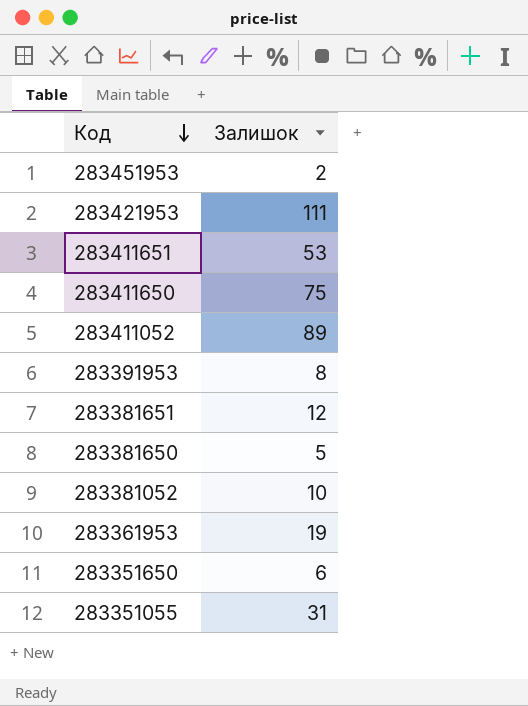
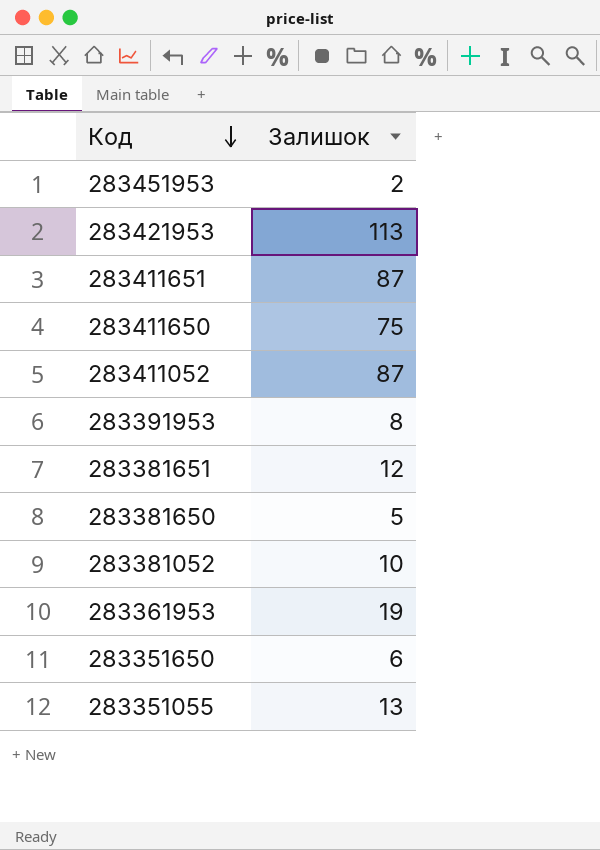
283421953 | Залишок: 111 -> 113
283411651 | Залишок: 53 -> 87
283411052 | Залишок: 89 -> 87
283351055 | Залишок: 31 -> 13

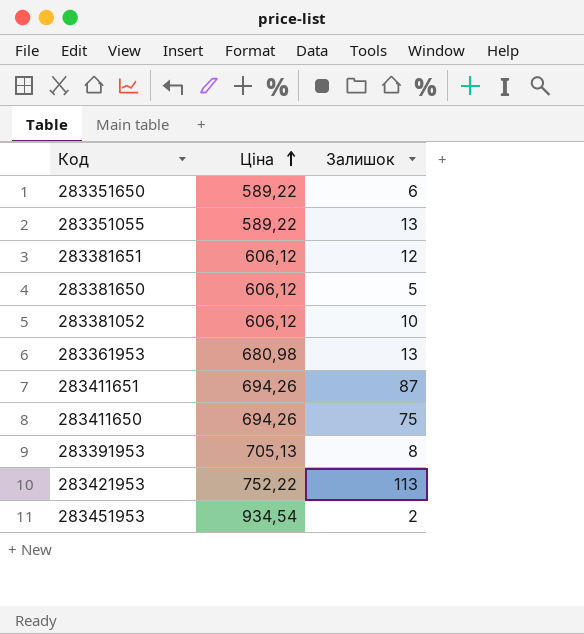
row order: Код descending -> Ціна ascending
column Ціна | position: none -> 2
row 283411052: 87 -> none
283361953 | Залишок: 19 -> 13

